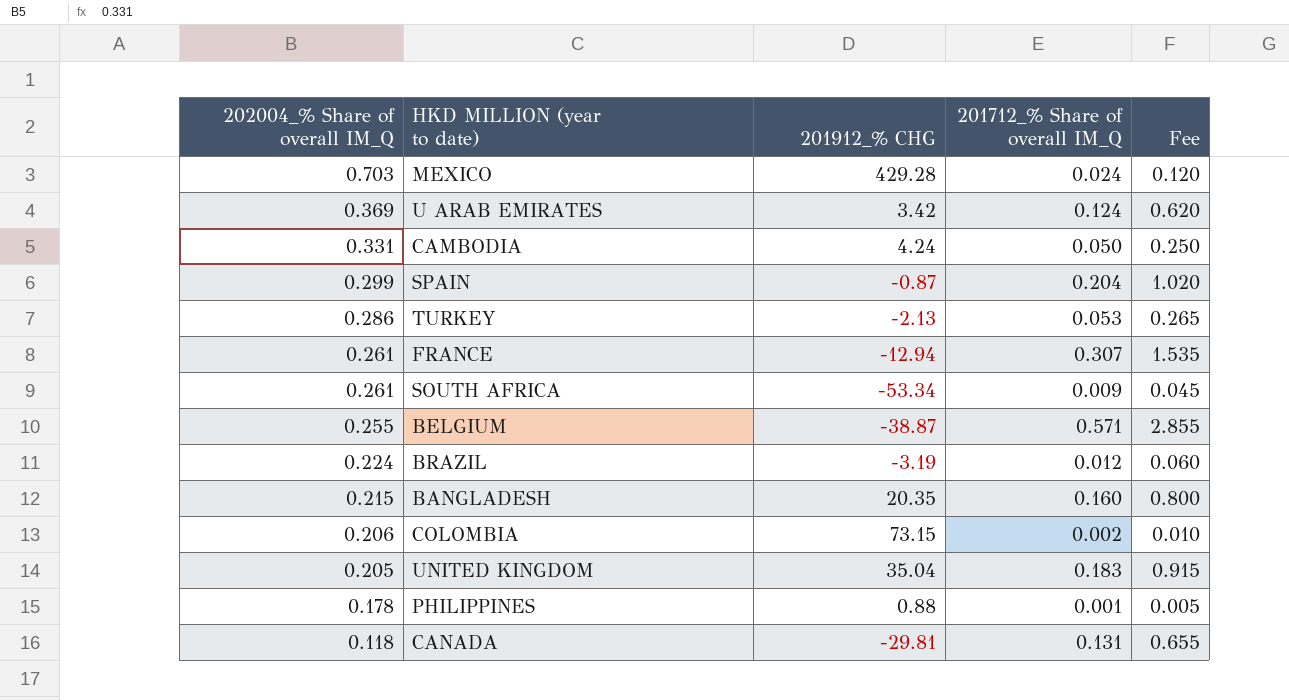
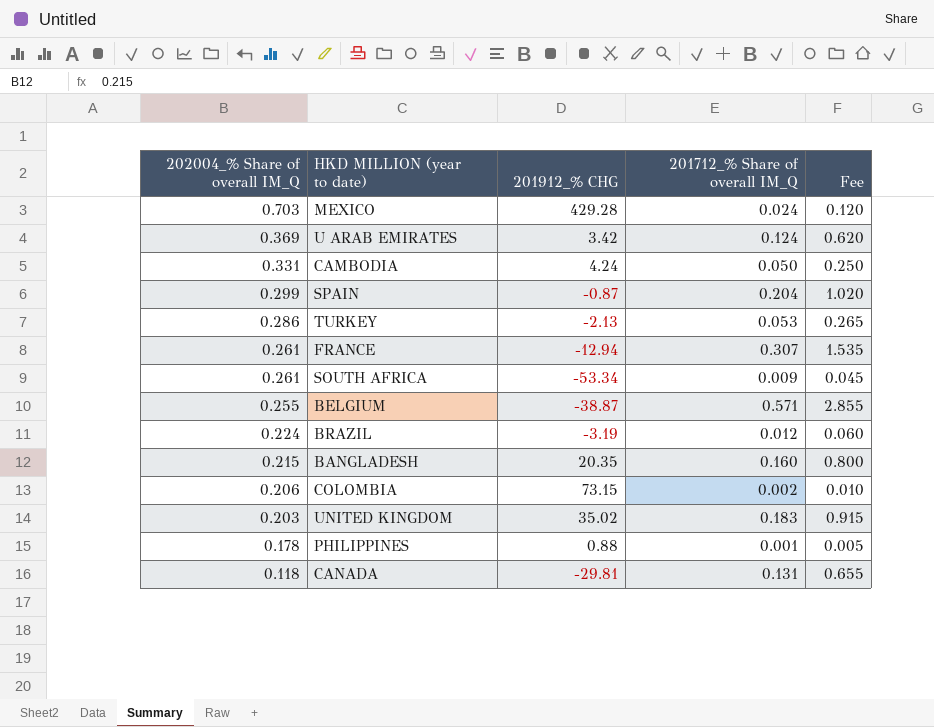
UNITED KINGDOM | 202004_% Share of overall IM_Q: 0.205 -> 0.203
UNITED KINGDOM | 201912_% CHG: 35.04 -> 35.02

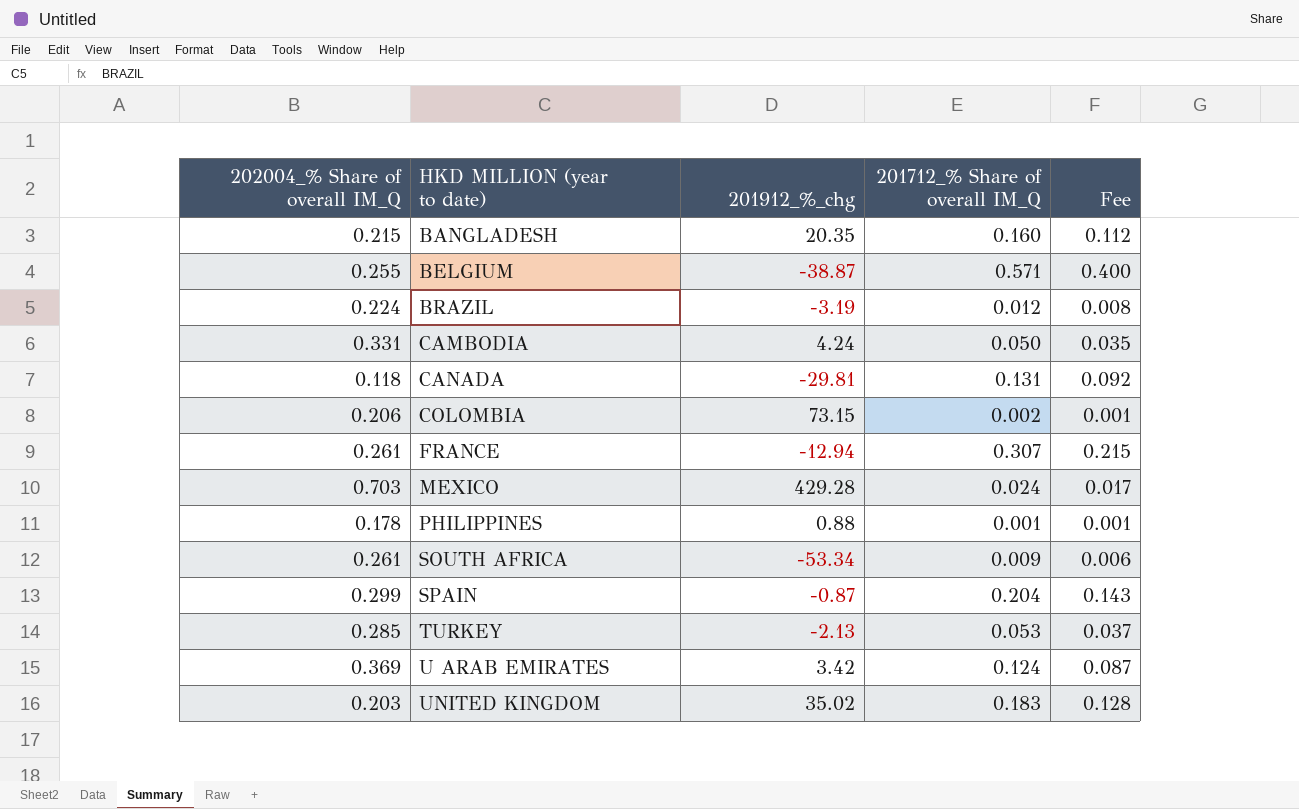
row order: 202004_% Share of overall IM_Q descending -> HKD MILLION (year to date) ascending
column name: 201912_% CHG -> 201912_%_chg
column Fee | formula: [201712_% Share of overall IM_Q] * 5 -> [201712_% Share of overall IM_Q] * 0.7
TURKEY | 202004_% Share of overall IM_Q: 0.286 -> 0.285

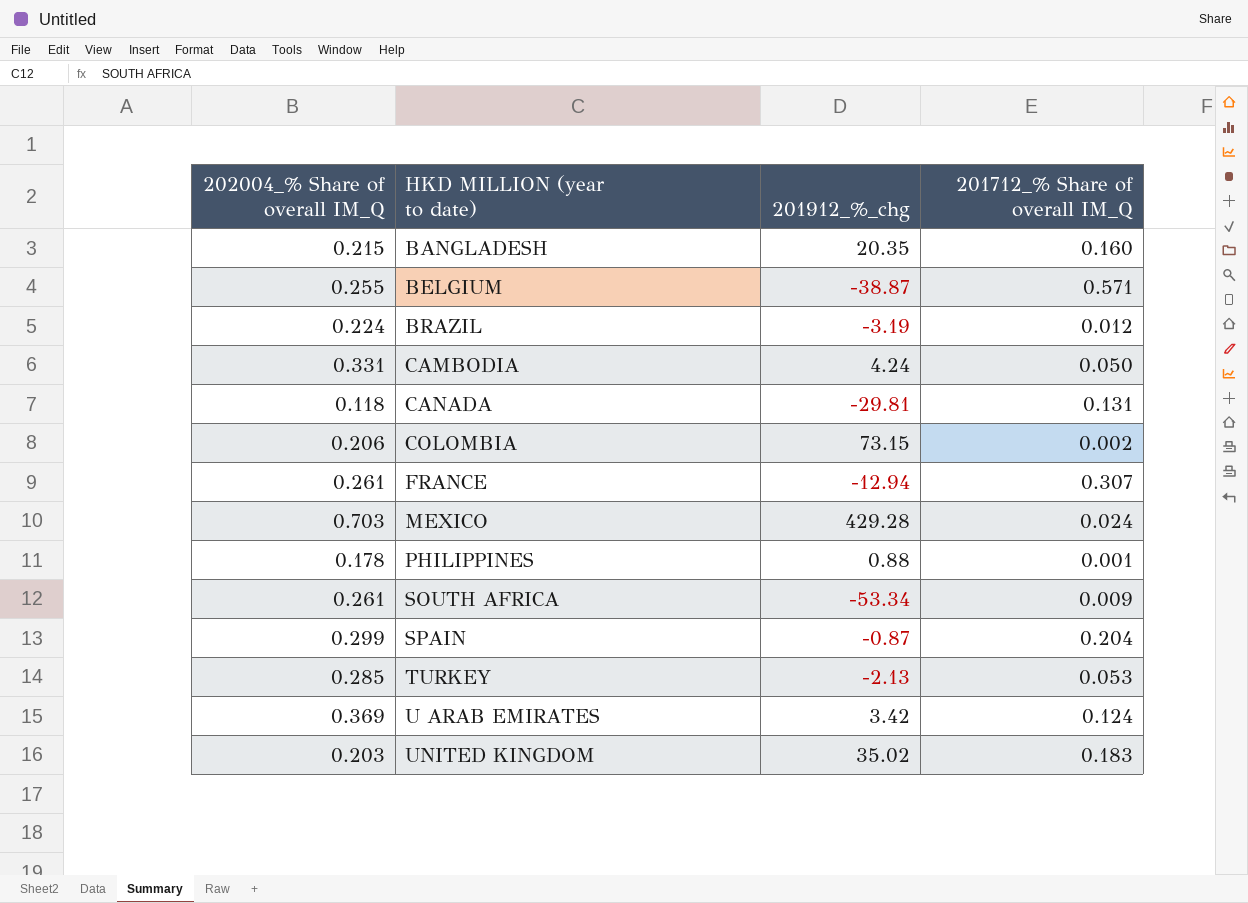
column Fee | formula: [201712_% Share of overall IM_Q] * 0.7 -> none

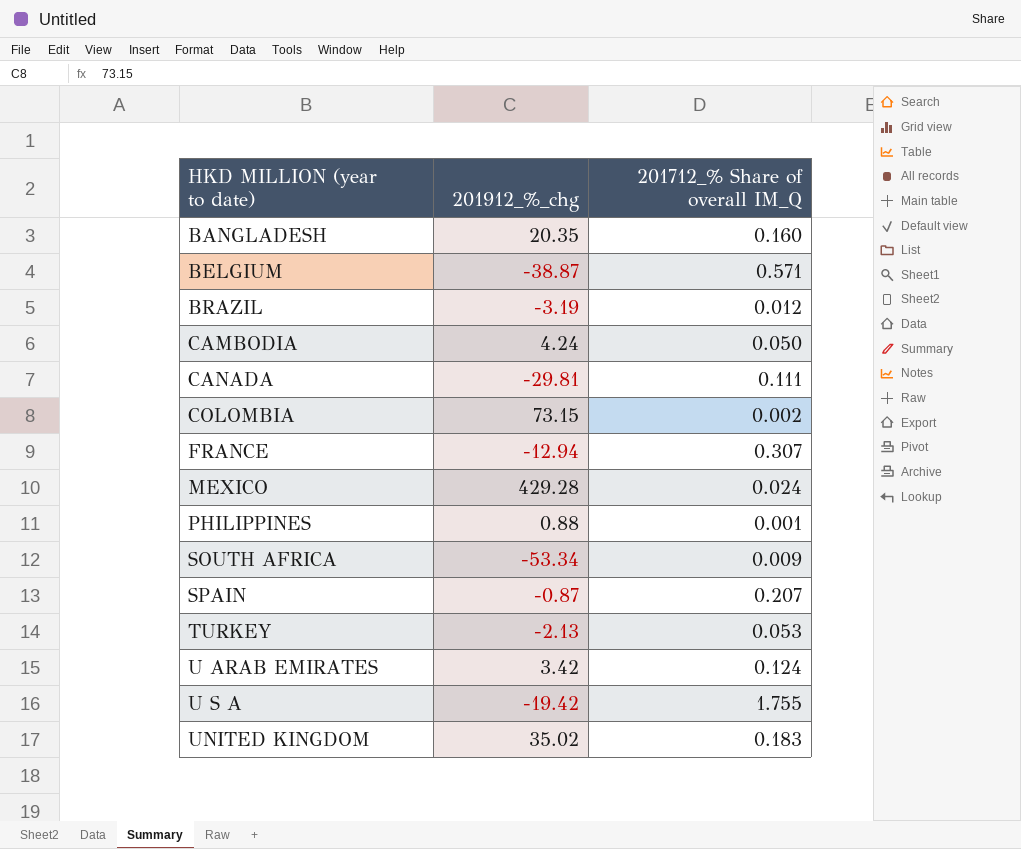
column 202004_% Share of overall IM_Q | position: 1 -> none
CANADA | 201712_% Share of overall IM_Q: 0.131 -> 0.111
SPAIN | 201712_% Share of overall IM_Q: 0.204 -> 0.207
row U S A: none -> -19.42 | 1.755

